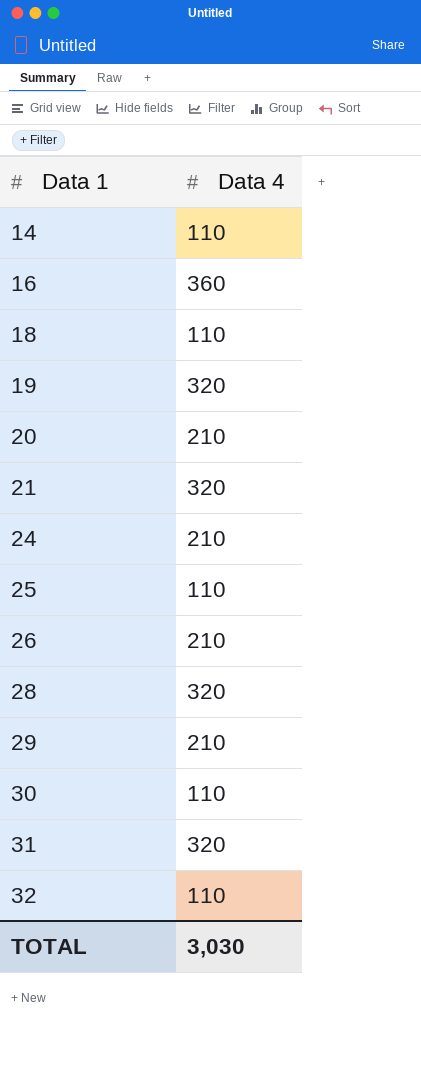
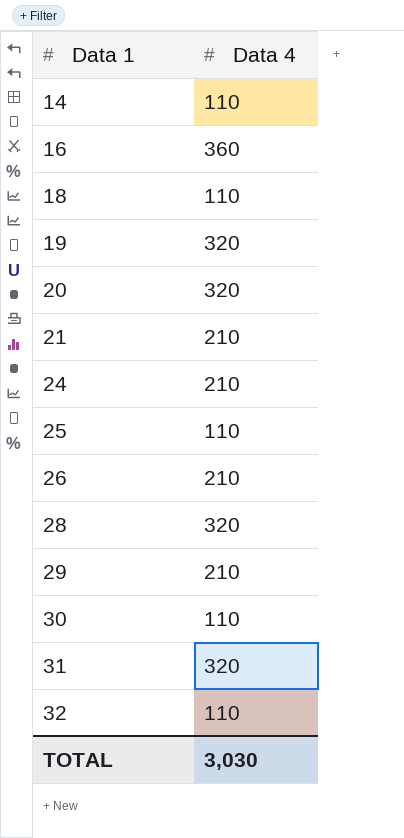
20 | Data 4: 210 -> 320
21 | Data 4: 320 -> 210

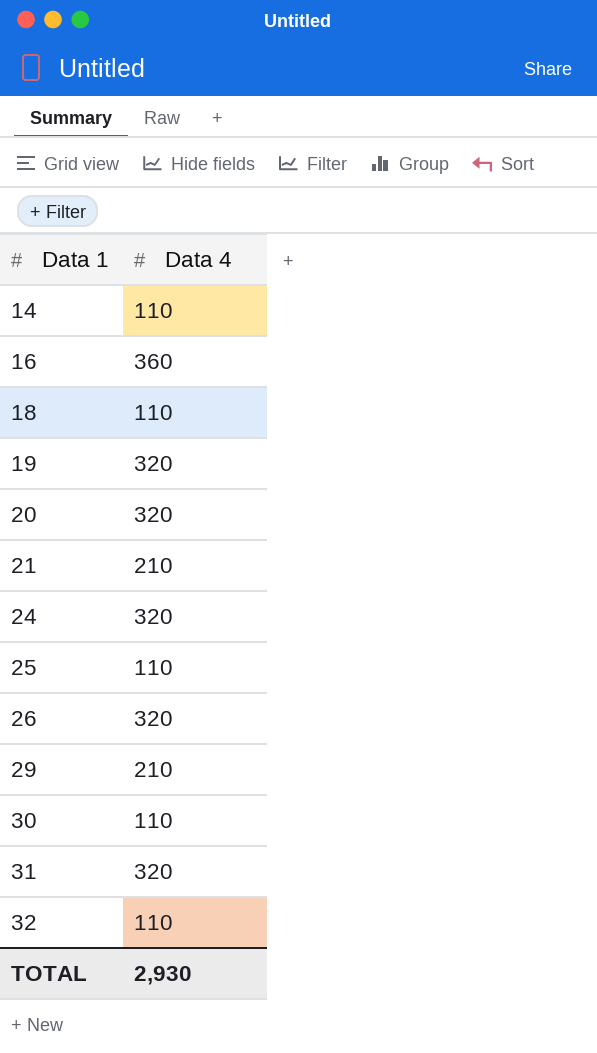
row 28: 320 -> none
24 | Data 4: 210 -> 320
26 | Data 4: 210 -> 320
TOTAL | Data 4: 3,030 -> 2,930

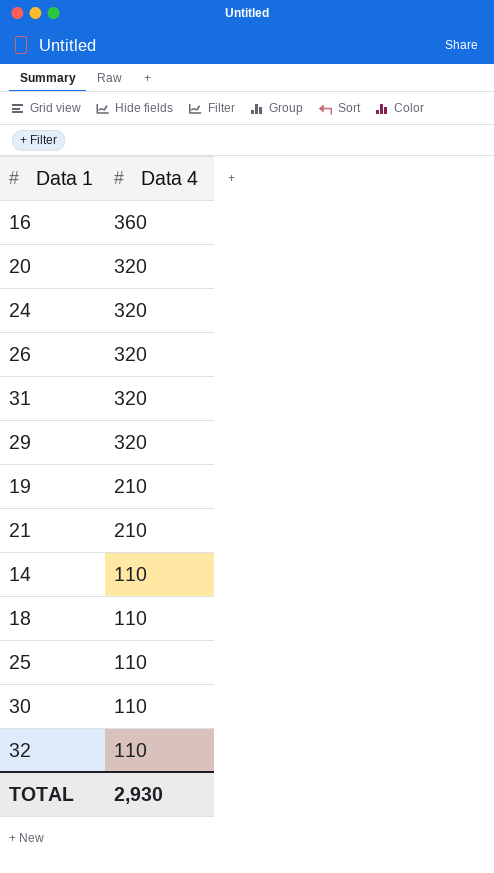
row order: Data 1 ascending -> Data 4 descending
29 | Data 4: 210 -> 320
19 | Data 4: 320 -> 210

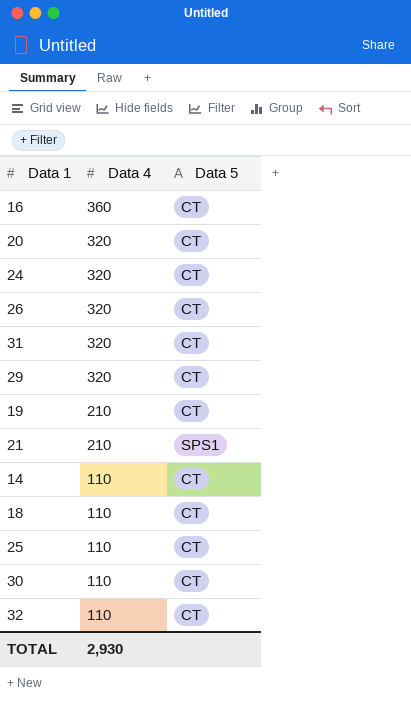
column Data 5 | position: none -> 3

